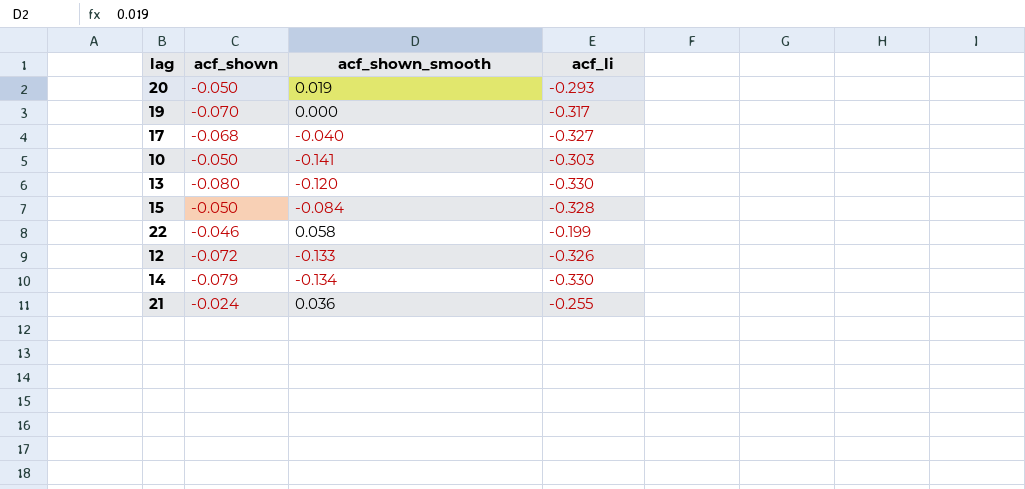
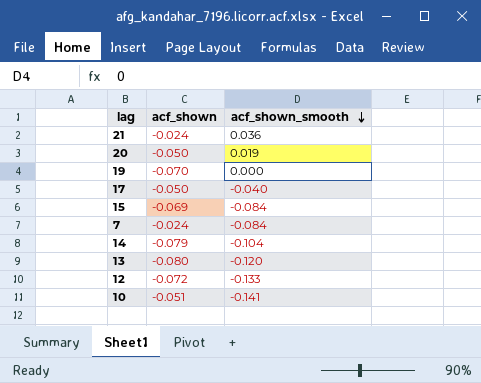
row order: none -> acf_shown_smooth descending
column acf_li | position: 4 -> none
row 22: -0.046 | 0.058 | -0.199 -> none
17 | acf_shown: -0.068 -> -0.050
15 | acf_shown: -0.050 -> -0.069
row 7: none -> -0.024 | -0.084
14 | acf_shown_smooth: -0.134 -> -0.104
10 | acf_shown: -0.050 -> -0.051

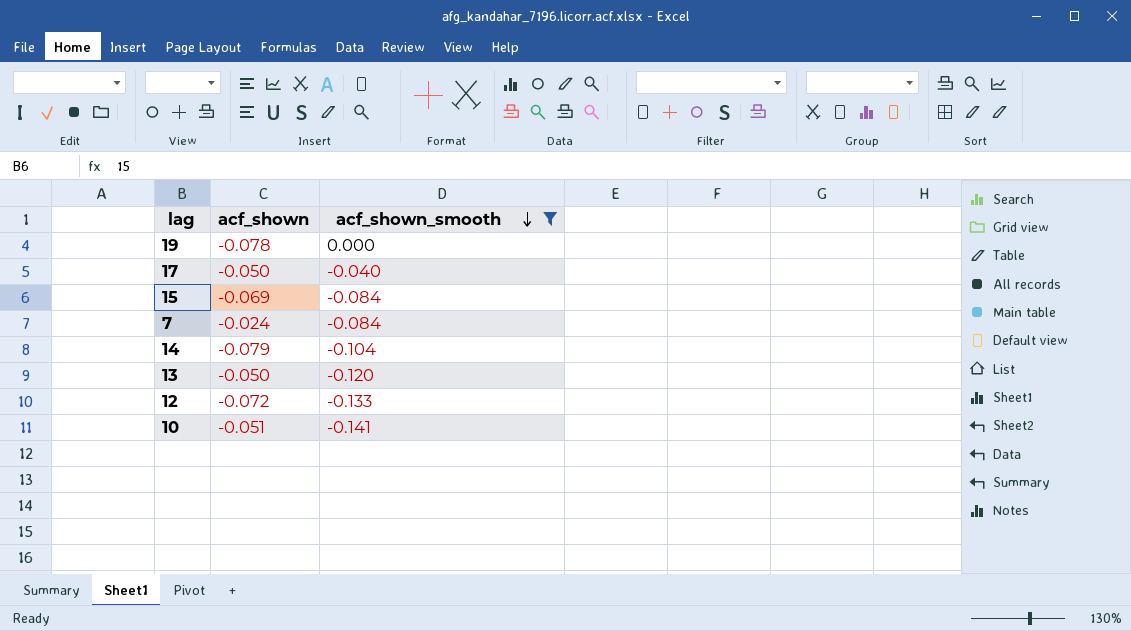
filter: none -> acf_shown_smooth <= 0.000
19 | acf_shown: -0.070 -> -0.078
13 | acf_shown: -0.080 -> -0.050

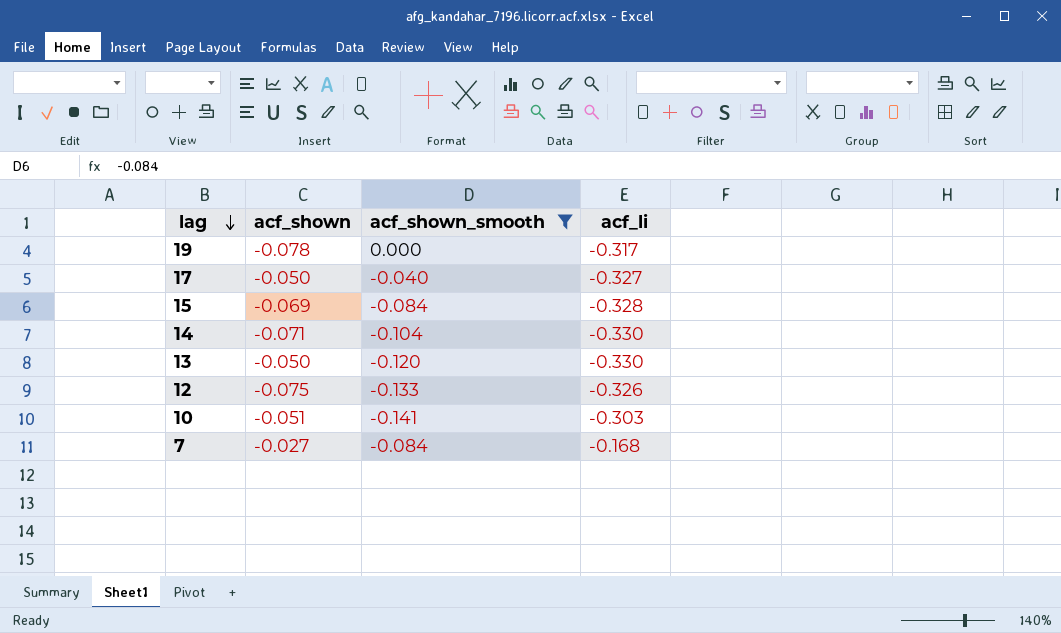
row order: acf_shown_smooth descending -> lag descending
column acf_li | position: none -> 4
14 | acf_shown: -0.079 -> -0.071
12 | acf_shown: -0.072 -> -0.075
7 | acf_shown: -0.024 -> -0.027

